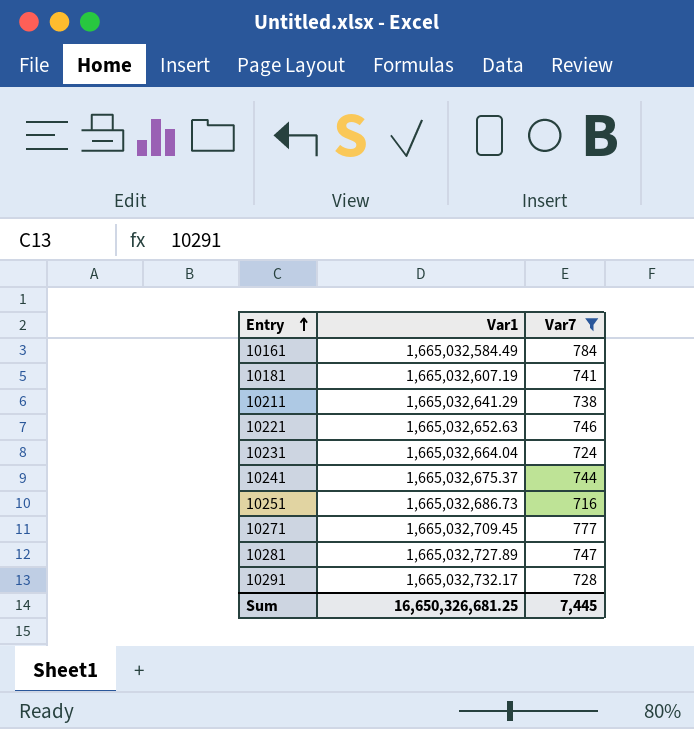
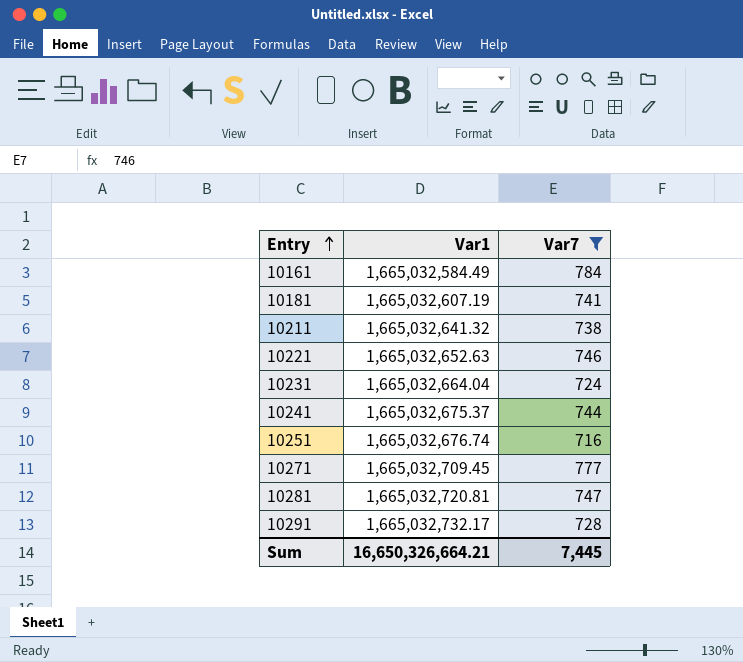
10211 | Var1: 1,665,032,641.29 -> 1,665,032,641.32
10251 | Var1: 1,665,032,686.73 -> 1,665,032,676.74
10281 | Var1: 1,665,032,727.89 -> 1,665,032,720.81
Sum | Var1: 16,650,326,681.25 -> 16,650,326,664.21

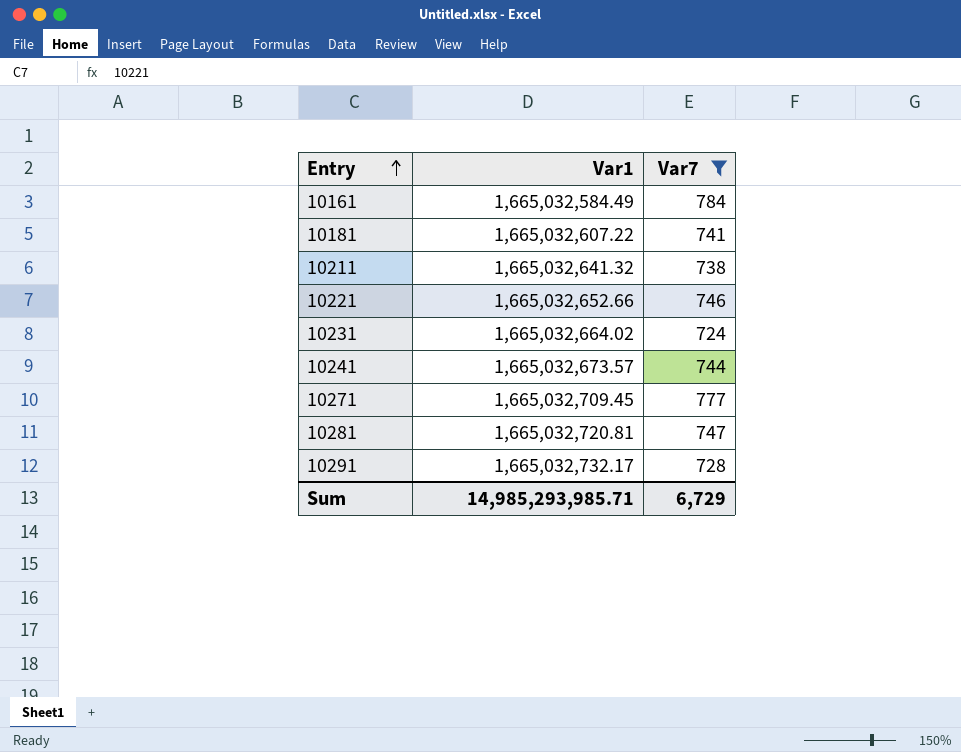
row 10251: 1,665,032,676.74 | 716 -> none
10181 | Var1: 1,665,032,607.19 -> 1,665,032,607.22
10221 | Var1: 1,665,032,652.63 -> 1,665,032,652.66
10231 | Var1: 1,665,032,664.04 -> 1,665,032,664.02
10241 | Var1: 1,665,032,675.37 -> 1,665,032,673.57
Sum | Var1: 16,650,326,664.21 -> 14,985,293,985.71
Sum | Var7: 7,445 -> 6,729

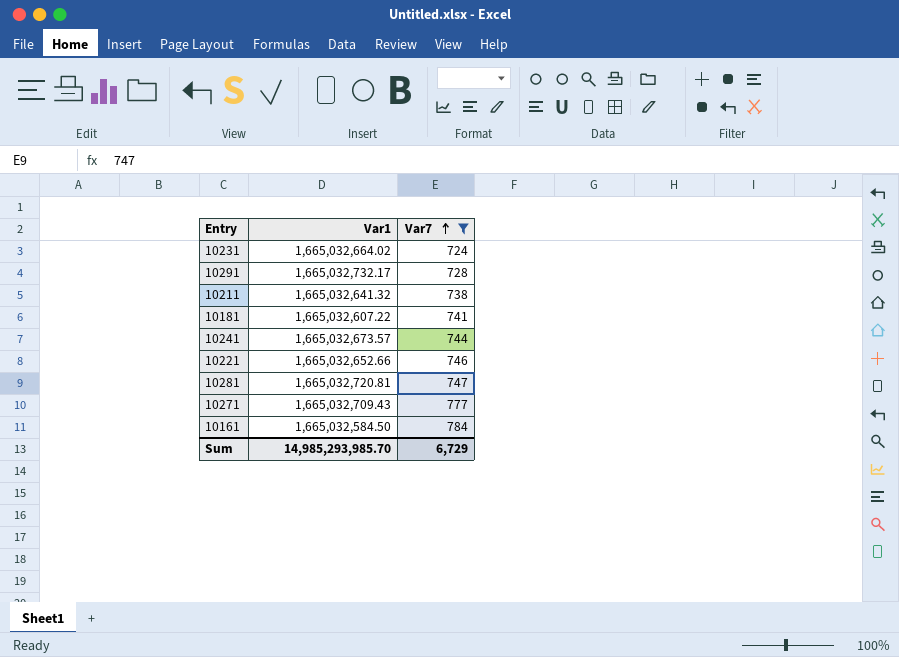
row order: Entry ascending -> Var7 ascending
10271 | Var1: 1,665,032,709.45 -> 1,665,032,709.43
10161 | Var1: 1,665,032,584.49 -> 1,665,032,584.50
Sum | Var1: 14,985,293,985.71 -> 14,985,293,985.70

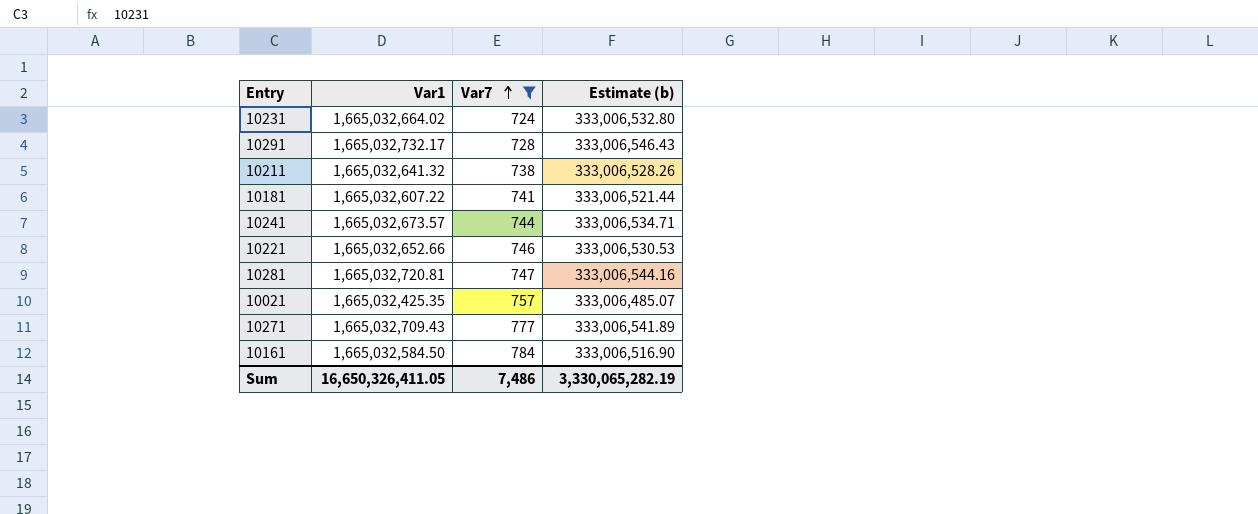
column Estimate (b) | formula: none -> [Var1] * 0.2
row 10021: none -> 1,665,032,425.35 | 757 | 333,006,485.07
Sum | Var1: 14,985,293,985.70 -> 16,650,326,411.05
Sum | Var7: 6,729 -> 7,486

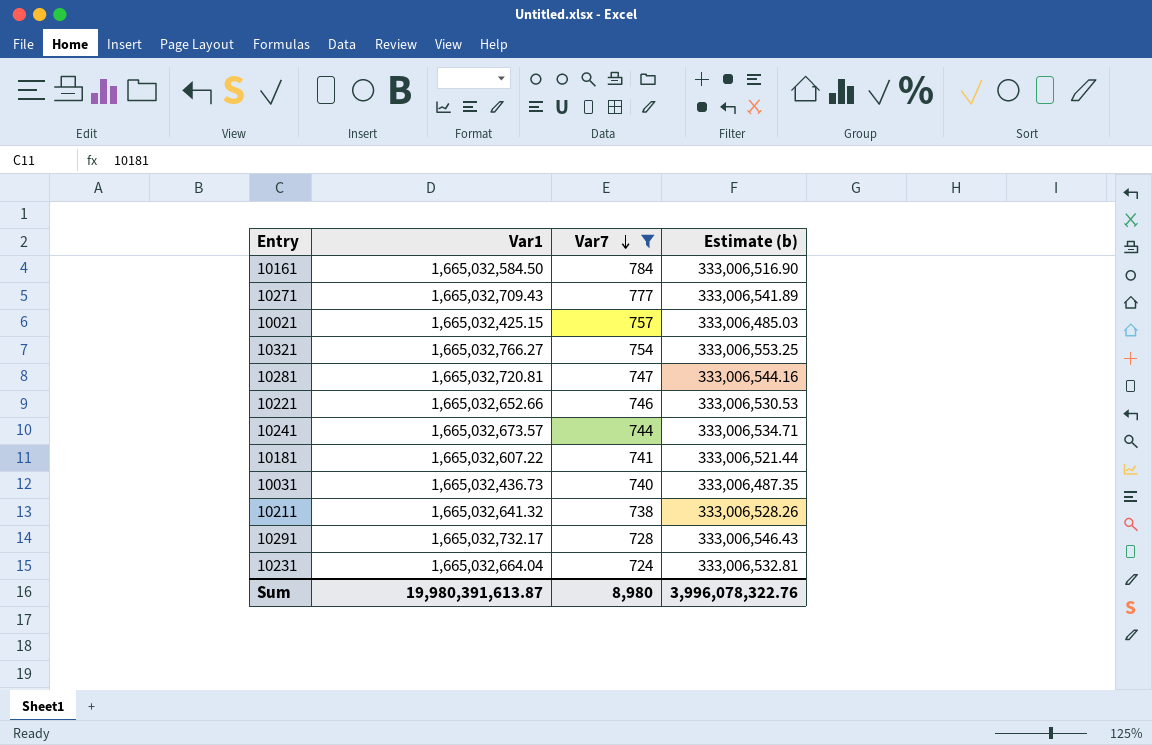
row order: Var7 ascending -> Var7 descending
10021 | Var1: 1,665,032,425.35 -> 1,665,032,425.15
10021 | Estimate (b): 333,006,485.07 -> 333,006,485.03
row 10321: none -> 1,665,032,766.27 | 754 | 333,006,553.25
row 10031: none -> 1,665,032,436.73 | 740 | 333,006,487.35
10231 | Var1: 1,665,032,664.02 -> 1,665,032,664.04
10231 | Estimate (b): 333,006,532.80 -> 333,006,532.81
Sum | Var1: 16,650,326,411.05 -> 19,980,391,613.87
Sum | Var7: 7,486 -> 8,980
Sum | Estimate (b): 3,330,065,282.19 -> 3,996,078,322.76

